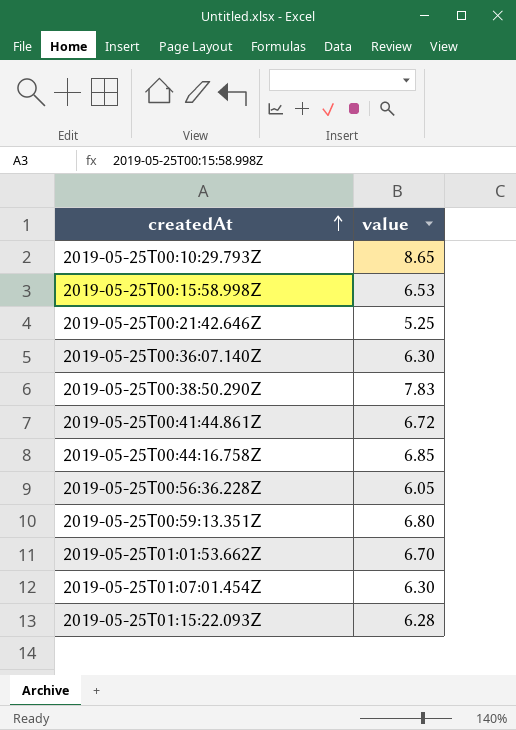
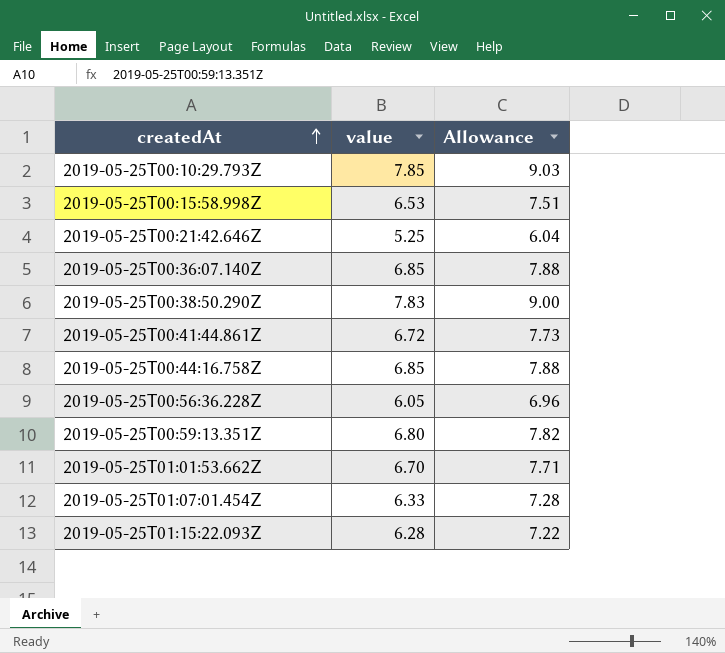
column Allowance | formula: none -> [value] * 1.15
2019-05-25T00:10:29.793Z | value: 8.65 -> 7.85
2019-05-25T00:36:07.140Z | value: 6.30 -> 6.85
2019-05-25T01:07:01.454Z | value: 6.30 -> 6.33

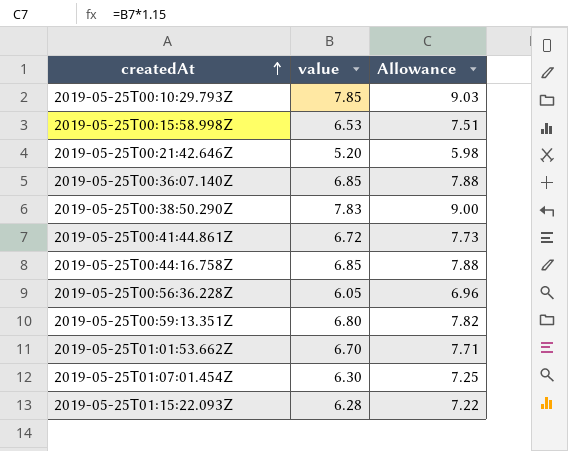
2019-05-25T00:21:42.646Z | value: 5.25 -> 5.20
2019-05-25T00:21:42.646Z | Allowance: 6.04 -> 5.98
2019-05-25T01:07:01.454Z | value: 6.33 -> 6.30
2019-05-25T01:07:01.454Z | Allowance: 7.28 -> 7.25

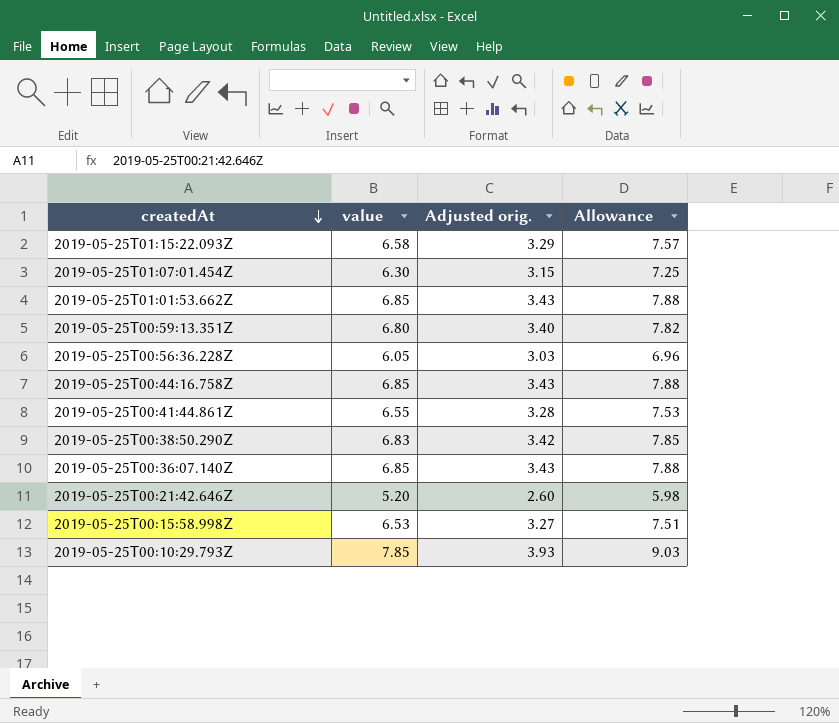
row order: createdAt ascending -> createdAt descending
column Adjusted orig. | formula: none -> [value] * 0.5
2019-05-25T01:15:22.093Z | value: 6.28 -> 6.58
2019-05-25T01:15:22.093Z | Allowance: 7.22 -> 7.57
2019-05-25T01:01:53.662Z | value: 6.70 -> 6.85
2019-05-25T01:01:53.662Z | Allowance: 7.71 -> 7.88
2019-05-25T00:41:44.861Z | value: 6.72 -> 6.55
2019-05-25T00:41:44.861Z | Allowance: 7.73 -> 7.53
2019-05-25T00:38:50.290Z | value: 7.83 -> 6.83
2019-05-25T00:38:50.290Z | Allowance: 9.00 -> 7.85

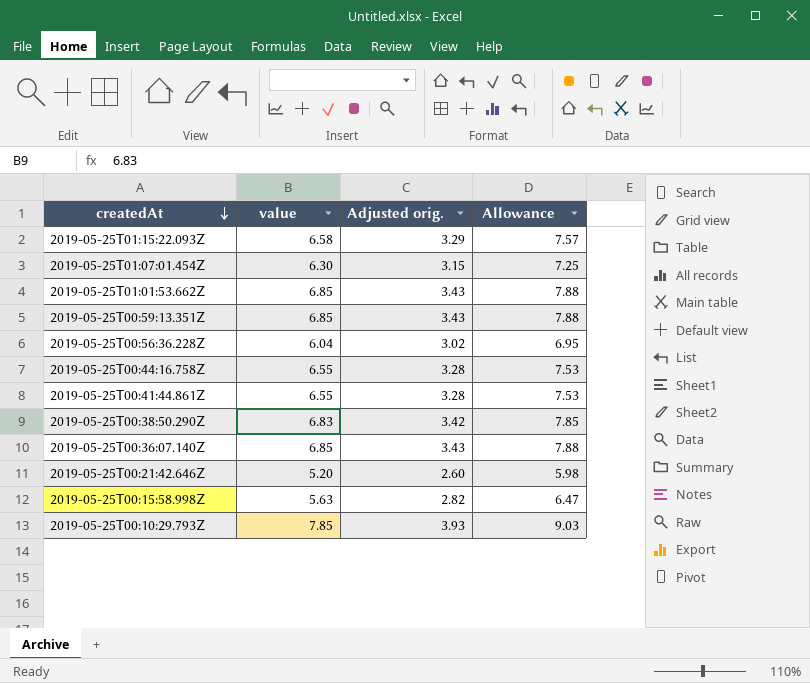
2019-05-25T00:59:13.351Z | value: 6.80 -> 6.85
2019-05-25T00:59:13.351Z | Adjusted orig.: 3.40 -> 3.43
2019-05-25T00:59:13.351Z | Allowance: 7.82 -> 7.88
2019-05-25T00:56:36.228Z | value: 6.05 -> 6.04
2019-05-25T00:56:36.228Z | Adjusted orig.: 3.03 -> 3.02
2019-05-25T00:56:36.228Z | Allowance: 6.96 -> 6.95
2019-05-25T00:44:16.758Z | value: 6.85 -> 6.55
2019-05-25T00:44:16.758Z | Adjusted orig.: 3.43 -> 3.28
2019-05-25T00:44:16.758Z | Allowance: 7.88 -> 7.53
2019-05-25T00:15:58.998Z | value: 6.53 -> 5.63
2019-05-25T00:15:58.998Z | Adjusted orig.: 3.27 -> 2.82
2019-05-25T00:15:58.998Z | Allowance: 7.51 -> 6.47

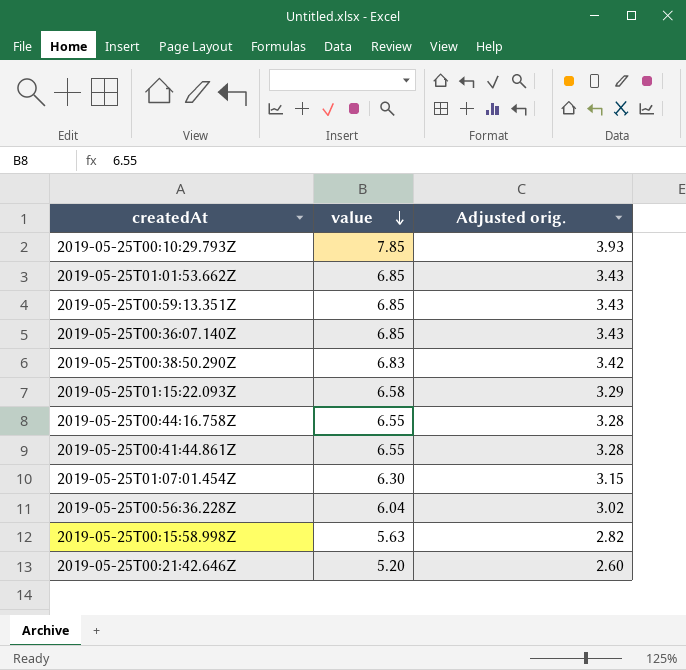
row order: createdAt descending -> value descending
column Allowance | formula: [value] * 1.15 -> none

